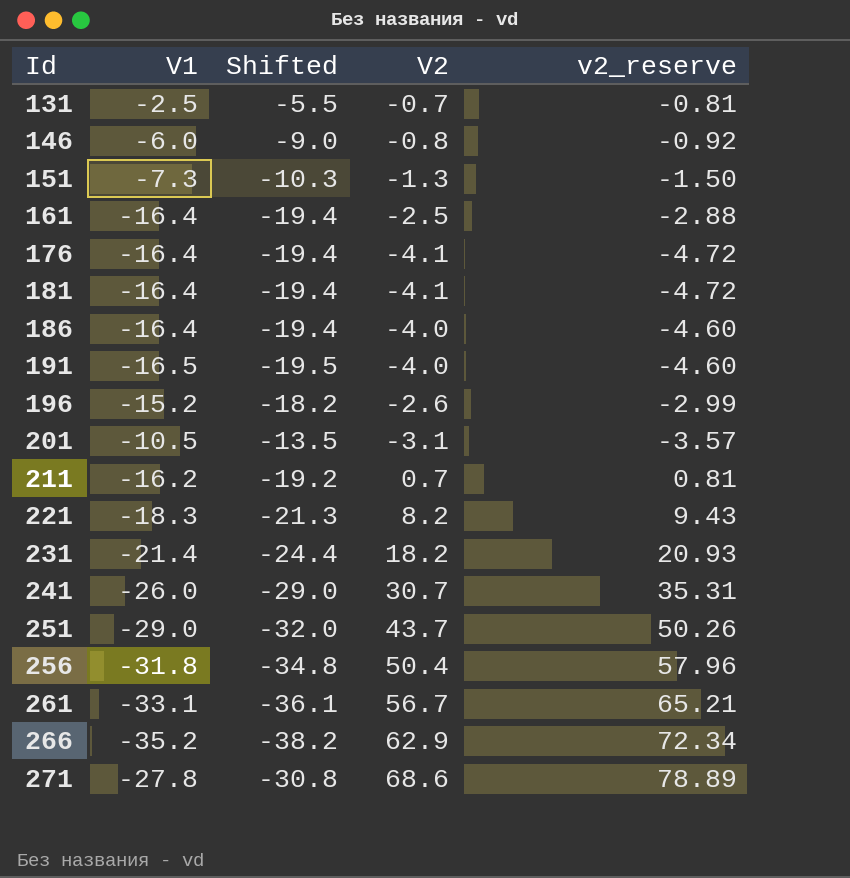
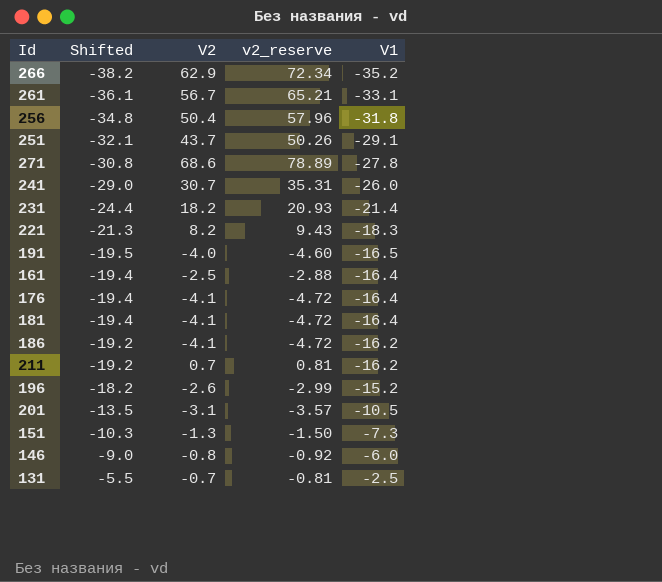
row order: Id ascending -> Shifted ascending
column V1 | position: 2 -> 5
251 | Shifted: -32.0 -> -32.1
251 | V1: -29.0 -> -29.1
186 | Shifted: -19.4 -> -19.2
186 | V2: -4.0 -> -4.1
186 | v2_reserve: -4.60 -> -4.72
186 | V1: -16.4 -> -16.2

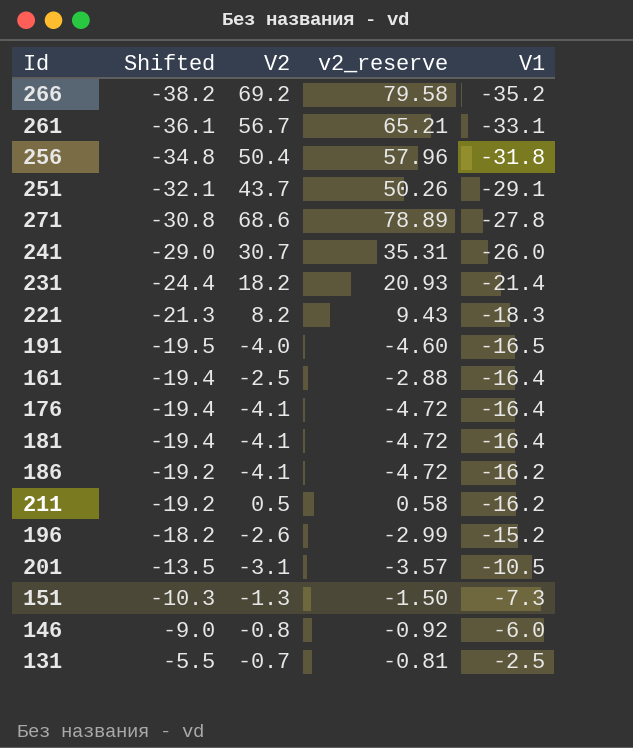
266 | V2: 62.9 -> 69.2
266 | v2_reserve: 72.34 -> 79.58
211 | V2: 0.7 -> 0.5
211 | v2_reserve: 0.81 -> 0.58

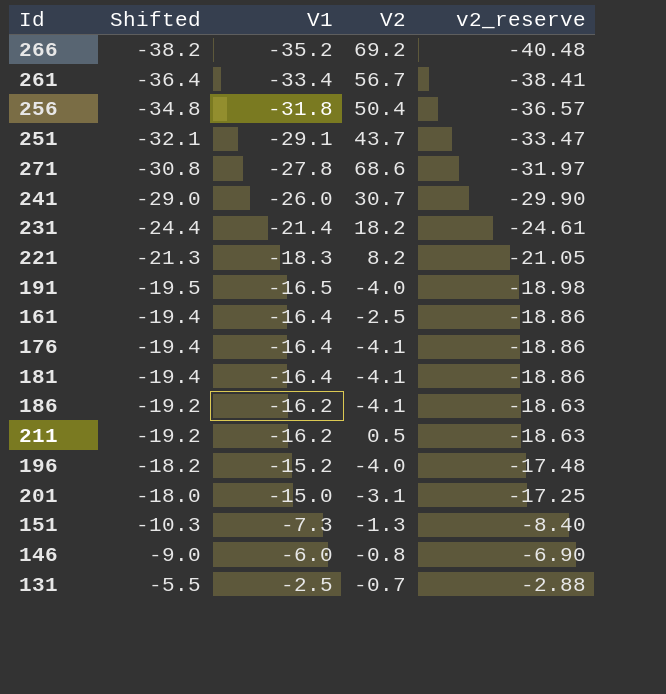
column V1 | position: 5 -> 3
column v2_reserve | formula: [V2] * 1.15 -> [V1] * 1.15
261 | Shifted: -36.1 -> -36.4
261 | V1: -33.1 -> -33.4
196 | V2: -2.6 -> -4.0
201 | Shifted: -13.5 -> -18.0
201 | V1: -10.5 -> -15.0

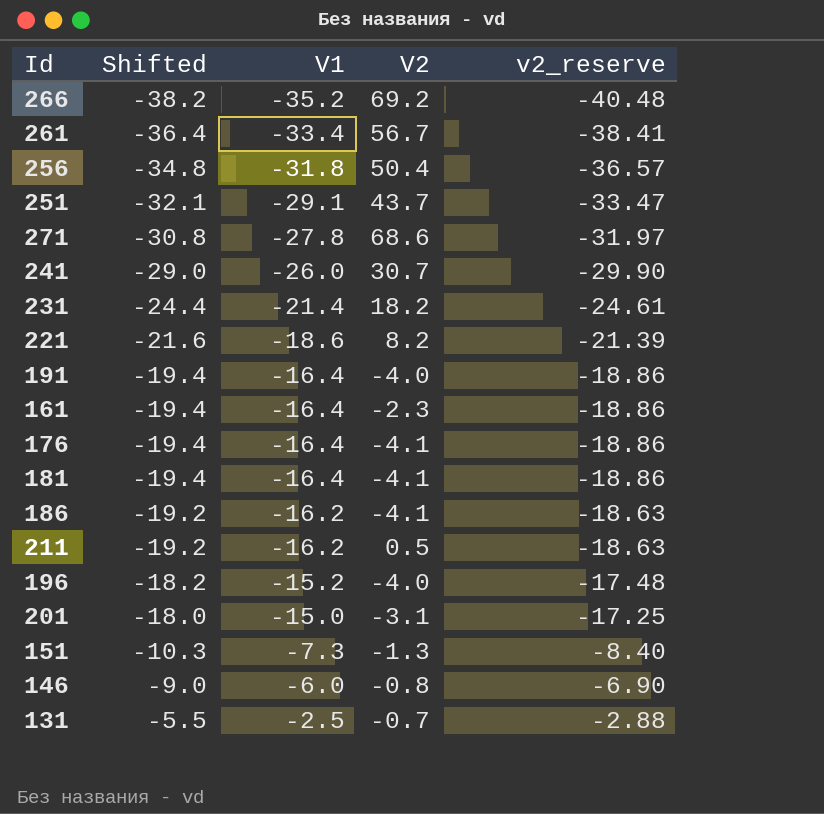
221 | Shifted: -21.3 -> -21.6
221 | V1: -18.3 -> -18.6
221 | v2_reserve: -21.05 -> -21.39
191 | Shifted: -19.5 -> -19.4
191 | V1: -16.5 -> -16.4
191 | v2_reserve: -18.98 -> -18.86
161 | V2: -2.5 -> -2.3

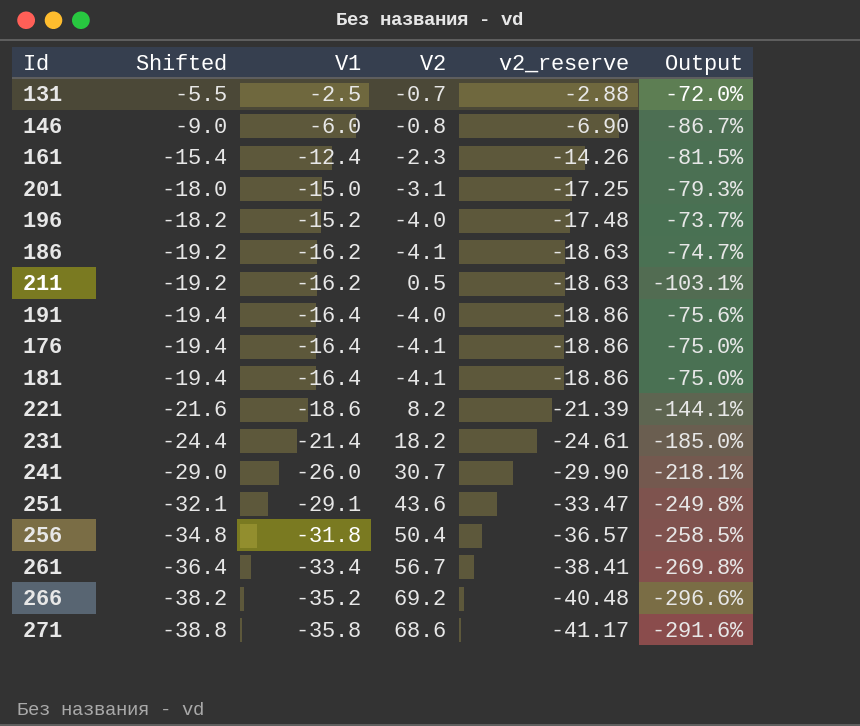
row order: Shifted ascending -> Shifted descending
column Output | formula: none -> ([V2] - [V1]) / [V1]
row 151: -10.3 | -7.3 | -1.3 | -8.40 -> none
161 | Shifted: -19.4 -> -15.4
161 | V1: -16.4 -> -12.4
161 | v2_reserve: -18.86 -> -14.26
251 | V2: 43.7 -> 43.6
271 | Shifted: -30.8 -> -38.8
271 | V1: -27.8 -> -35.8
271 | v2_reserve: -31.97 -> -41.17

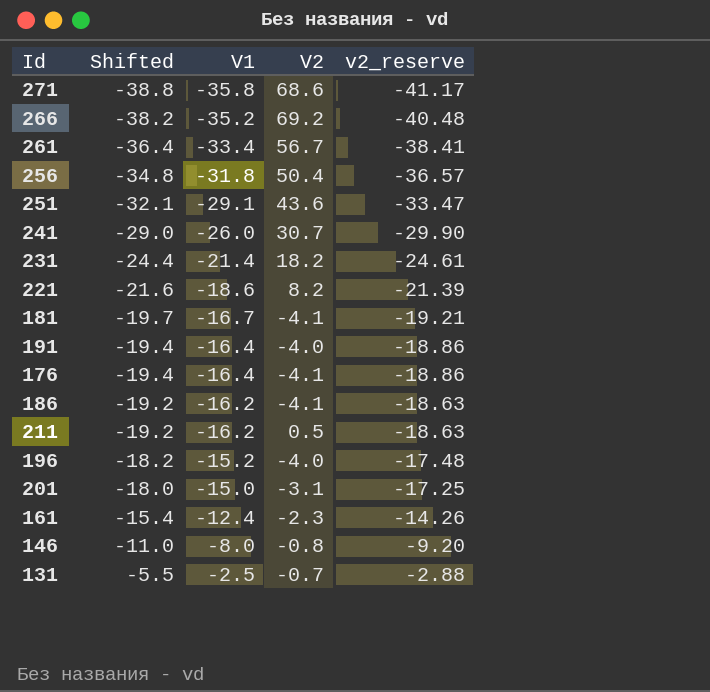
row order: Shifted descending -> Shifted ascending
column Output | formula: ([V2] - [V1]) / [V1] -> none
181 | Shifted: -19.4 -> -19.7
181 | V1: -16.4 -> -16.7
181 | v2_reserve: -18.86 -> -19.21
146 | Shifted: -9.0 -> -11.0
146 | V1: -6.0 -> -8.0
146 | v2_reserve: -6.90 -> -9.20

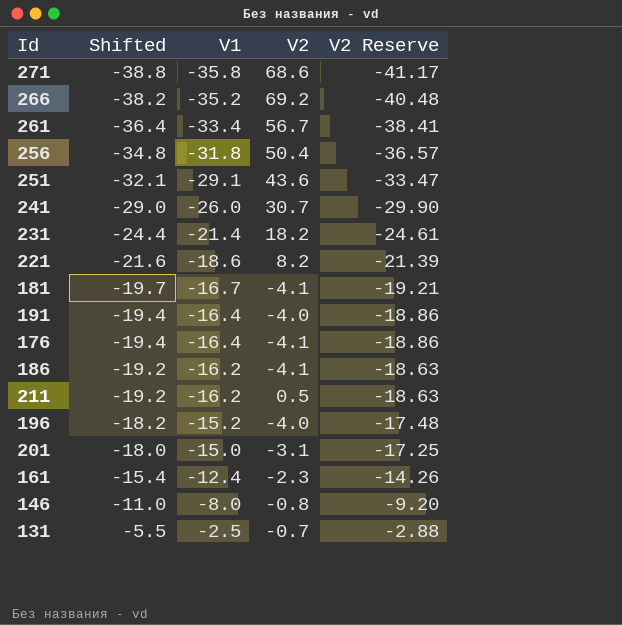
column name: v2_reserve -> V2 Reserve

